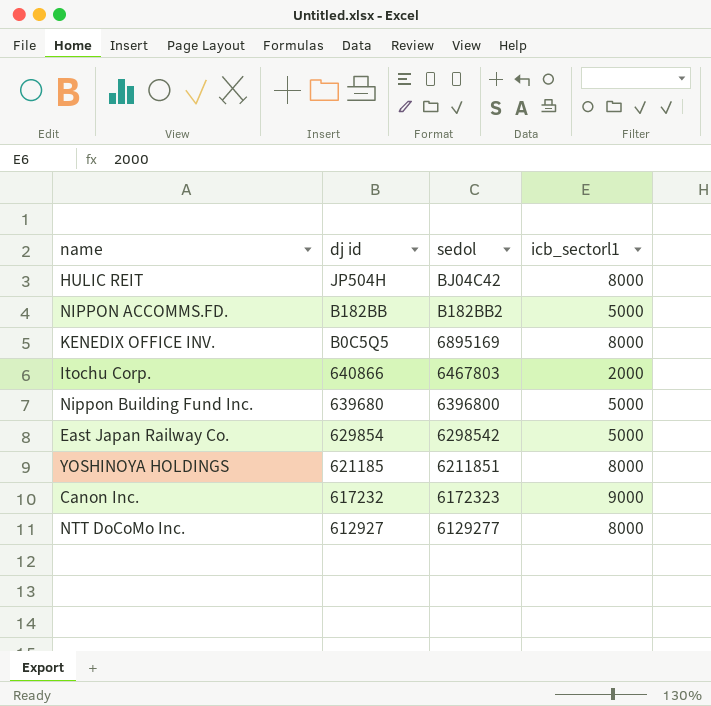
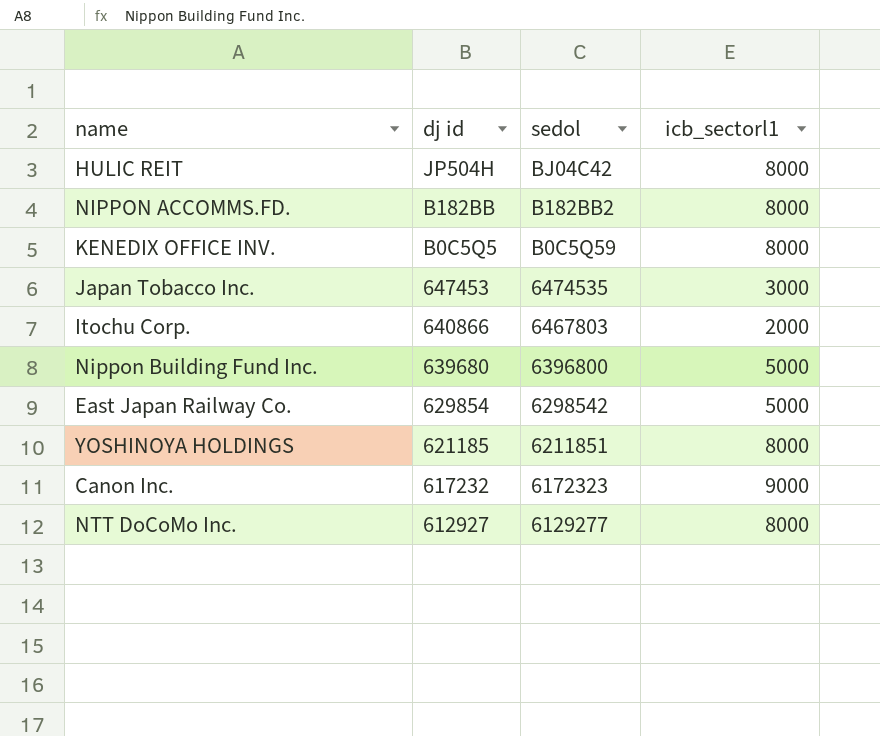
NIPPON ACCOMMS.FD. | icb_sectorl1: 5000 -> 8000
KENEDIX OFFICE INV. | sedol: 6895169 -> B0C5Q59
row Japan Tobacco Inc.: none -> 647453 | 6474535 | 3000

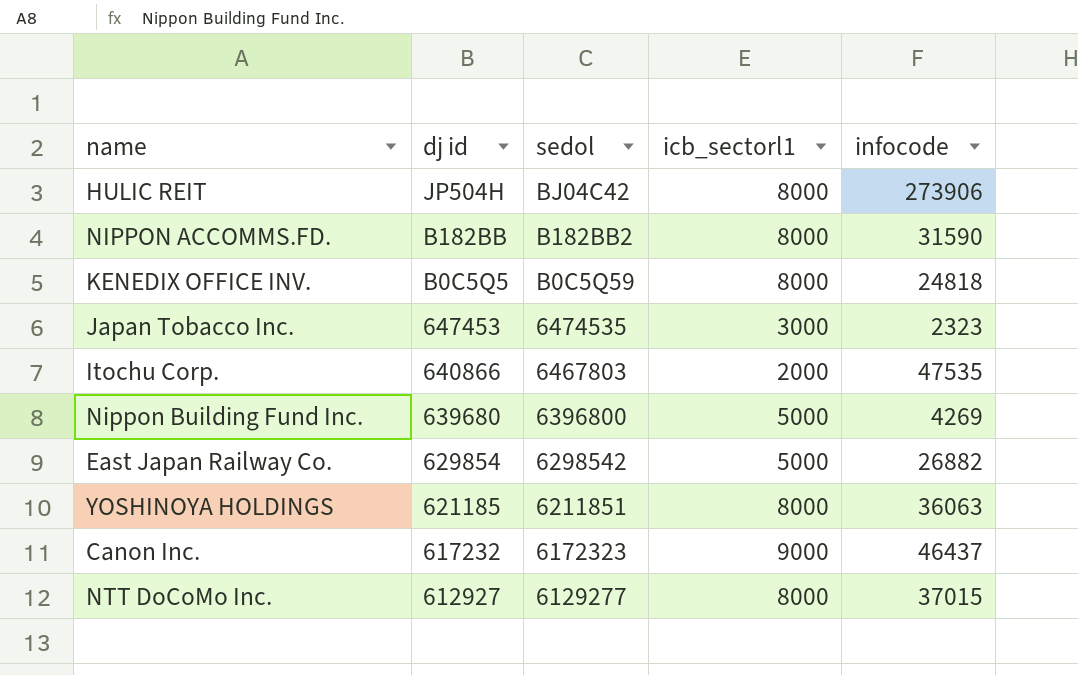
column infocode | position: none -> 5

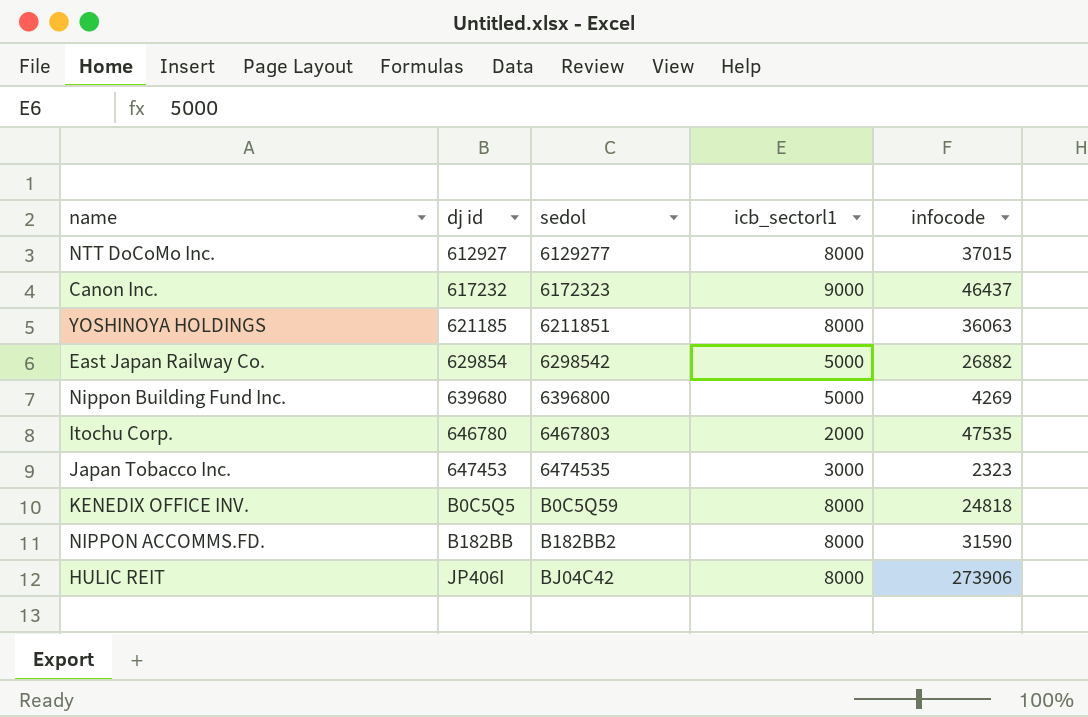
row order: dj id descending -> dj id ascending
Itochu Corp. | dj id: 640866 -> 646780
HULIC REIT | dj id: JP504H -> JP406I

